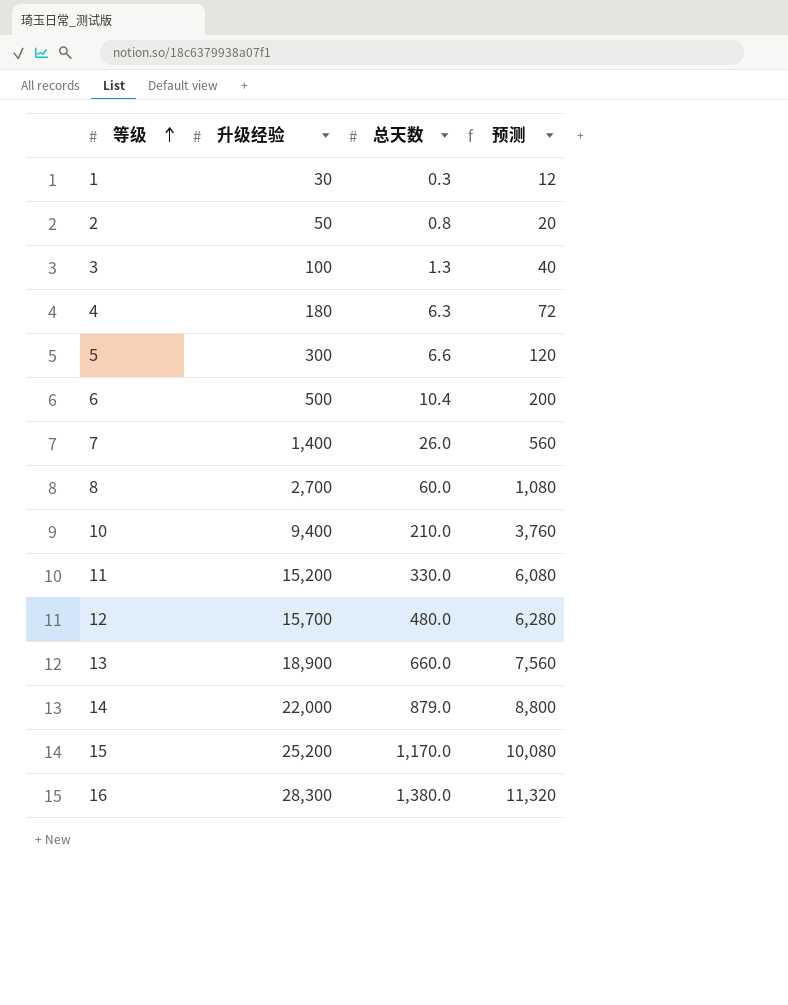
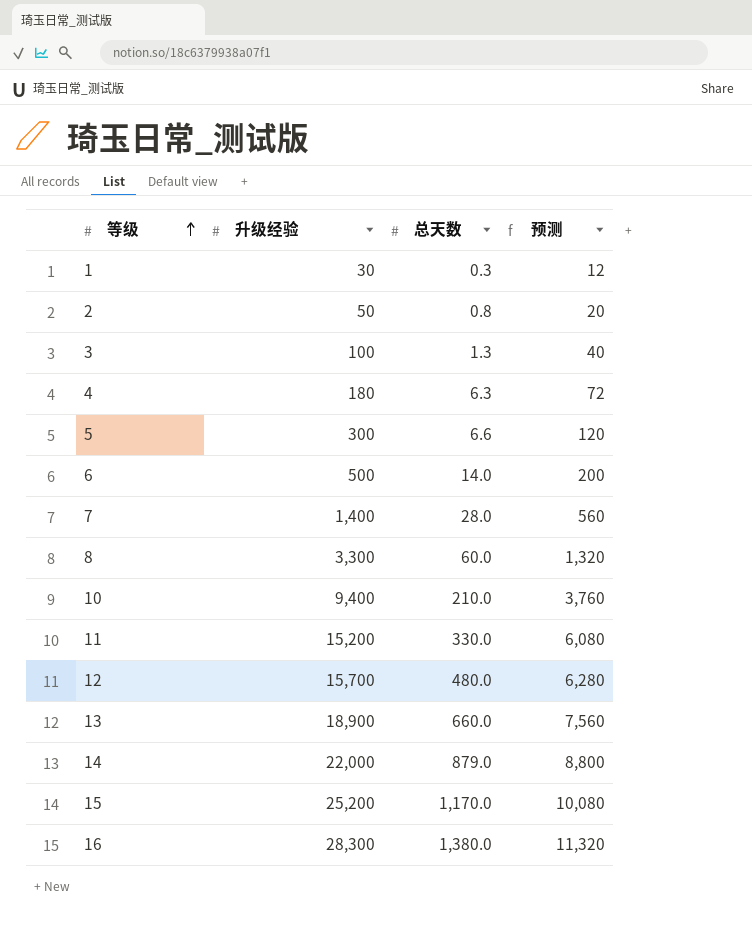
6 | 总天数: 10.4 -> 14.0
7 | 总天数: 26.0 -> 28.0
8 | 升级经验: 2,700 -> 3,300
8 | 预测: 1,080 -> 1,320

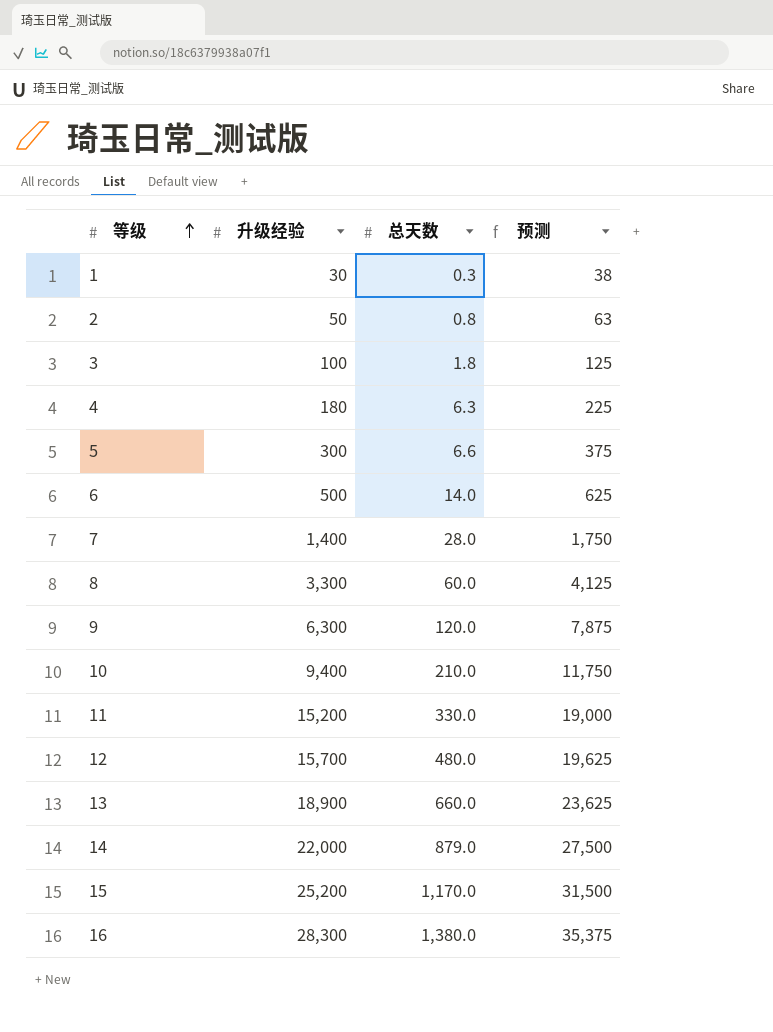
column 预测 | formula: [升级经验] * 0.4 -> [升级经验] * 1.25
3 | 总天数: 1.3 -> 1.8
row 9: none -> 6,300 | 120.0 | 7,875

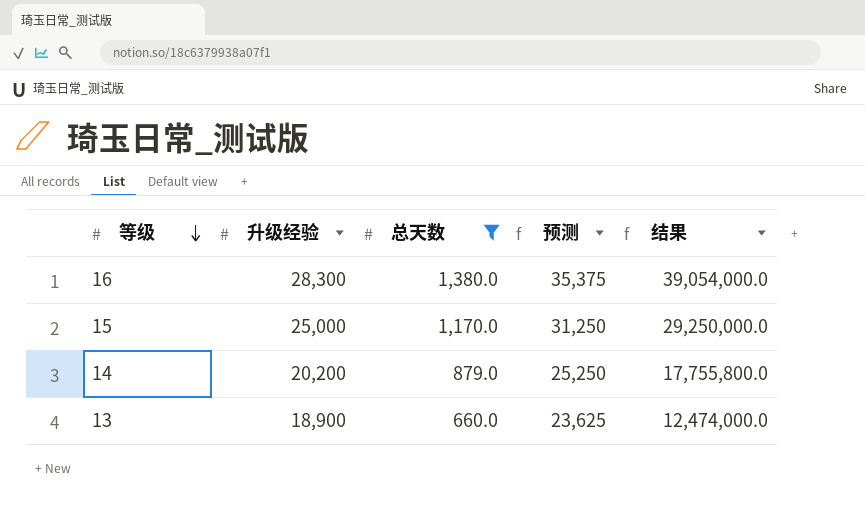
filter: none -> 总天数 >= 660.0
row order: 等级 ascending -> 等级 descending
column 结果 | formula: none -> [升级经验] * [总天数]
15 | 升级经验: 25,200 -> 25,000
15 | 预测: 31,500 -> 31,250
14 | 升级经验: 22,000 -> 20,200
14 | 预测: 27,500 -> 25,250

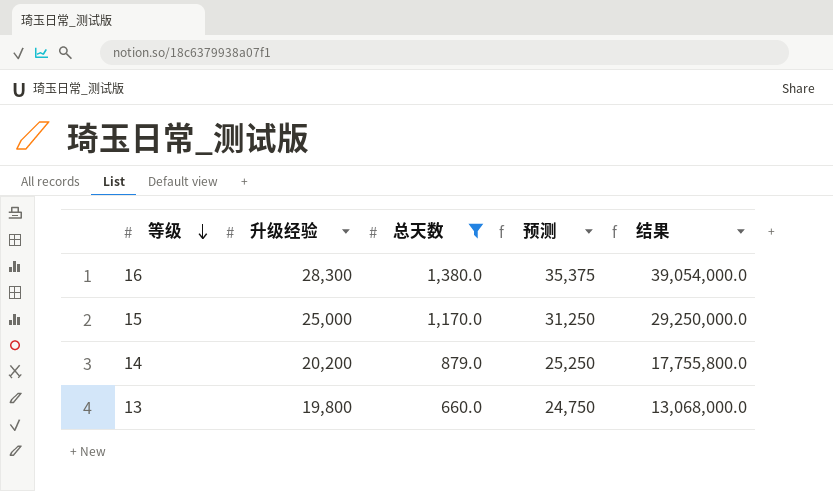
13 | 升级经验: 18,900 -> 19,800
13 | 预测: 23,625 -> 24,750
13 | 结果: 12,474,000.0 -> 13,068,000.0

